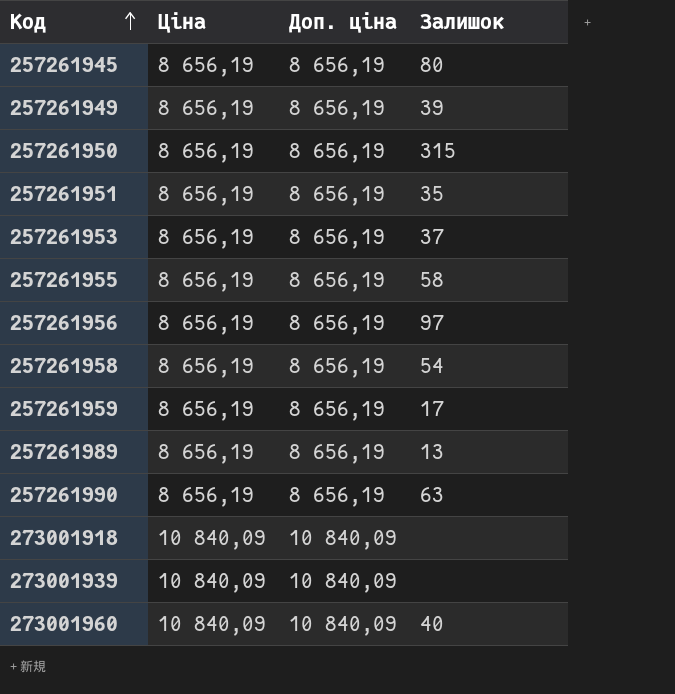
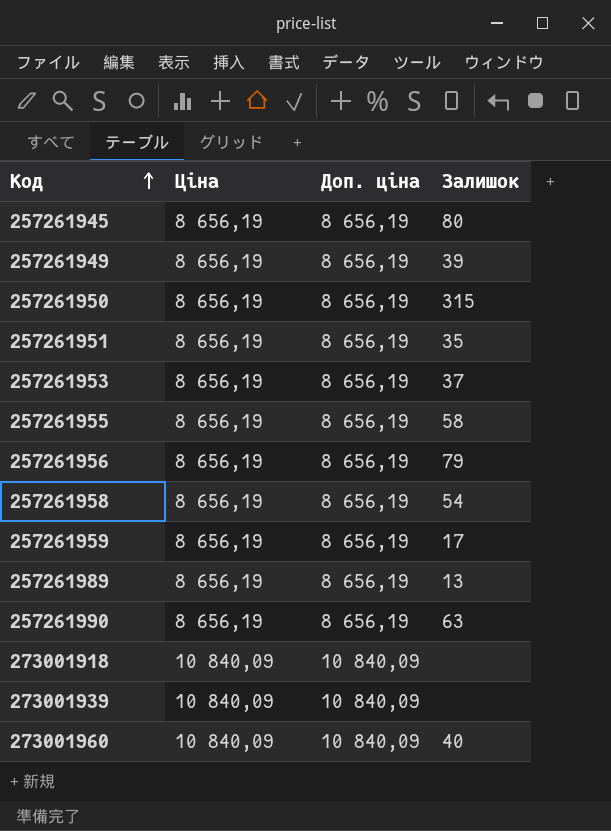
257261956 | Залишок: 97 -> 79

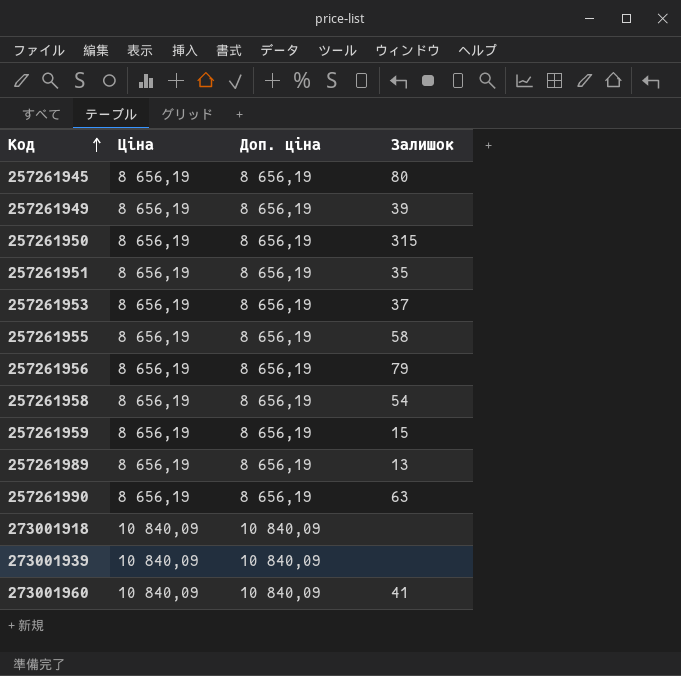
257261959 | Залишок: 17 -> 15
273001960 | Залишок: 40 -> 41

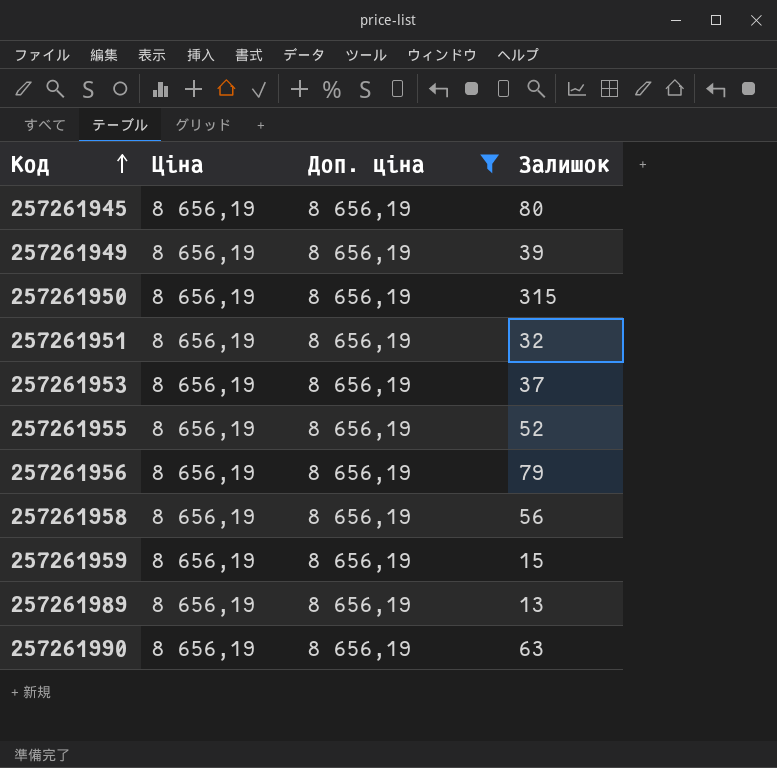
filter: none -> Доп. ціна = 8 656,19
257261951 | Залишок: 35 -> 32
257261955 | Залишок: 58 -> 52
257261958 | Залишок: 54 -> 56

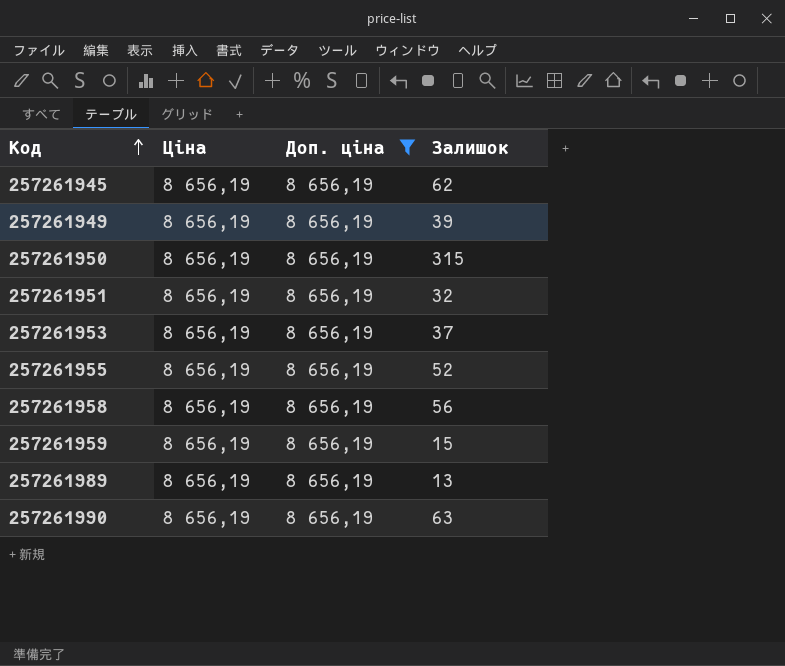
row 257261956: 8 656,19 | 8 656,19 | 79 -> none
257261945 | Залишок: 80 -> 62

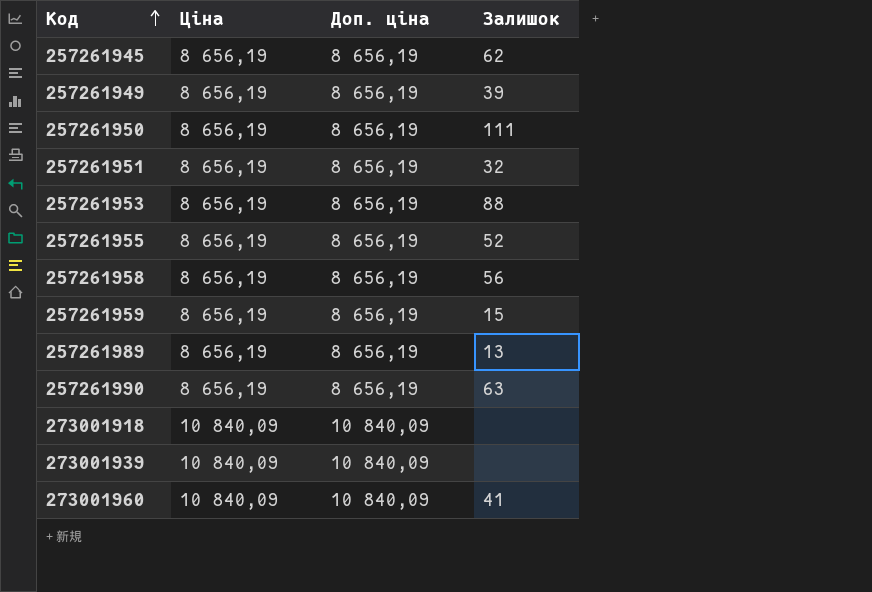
filter: Доп. ціна = 8 656,19 -> none
257261950 | Залишок: 315 -> 111
257261953 | Залишок: 37 -> 88

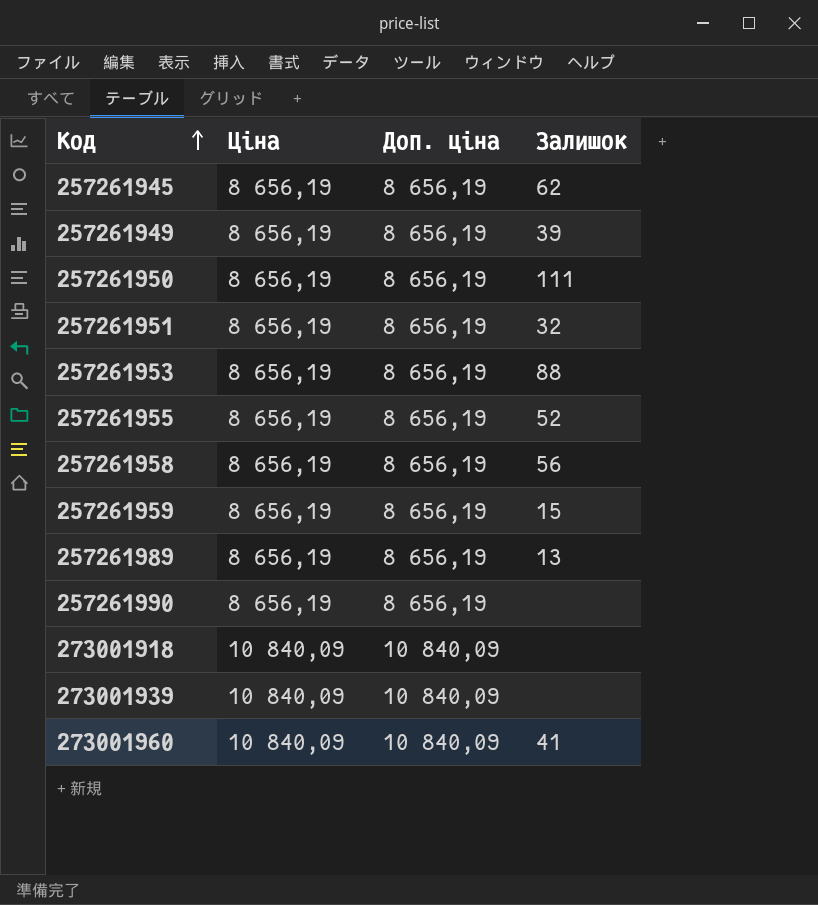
257261990 | Залишок: 63 -> none

